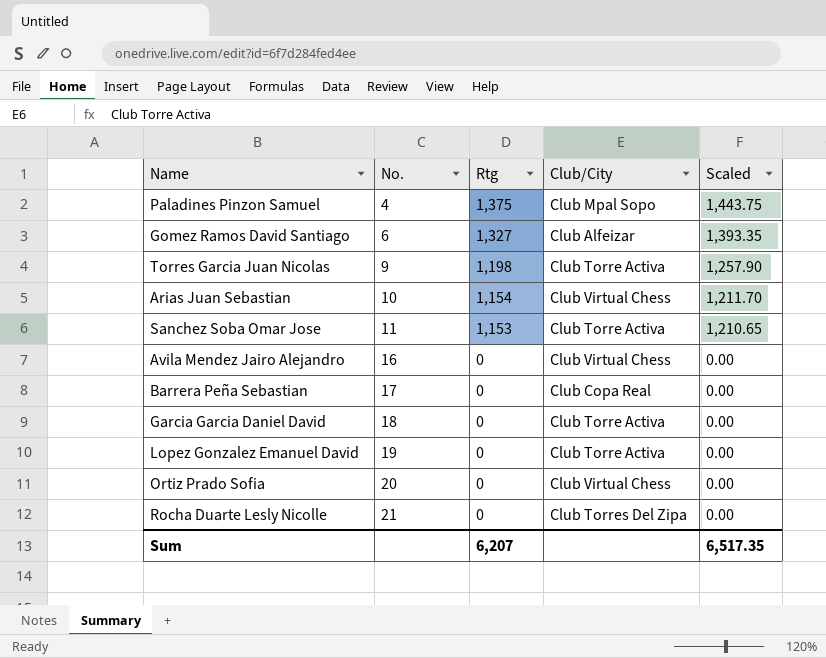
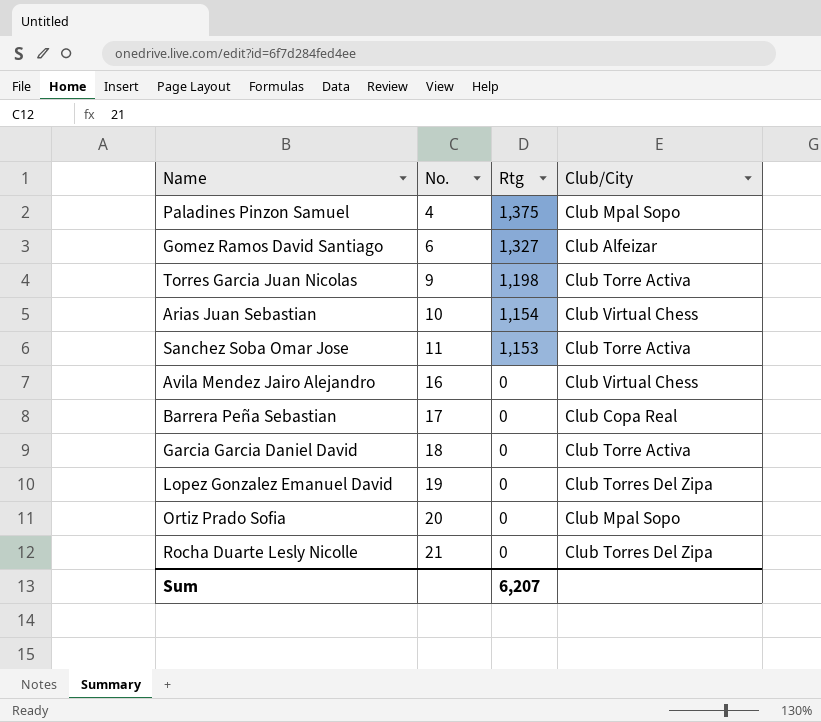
column Scaled | formula: [Rtg] * 1.05 -> none
Lopez Gonzalez Emanuel David | Club/City: Club Torre Activa -> Club Torres Del Zipa
Ortiz Prado Sofia | Club/City: Club Virtual Chess -> Club Mpal Sopo

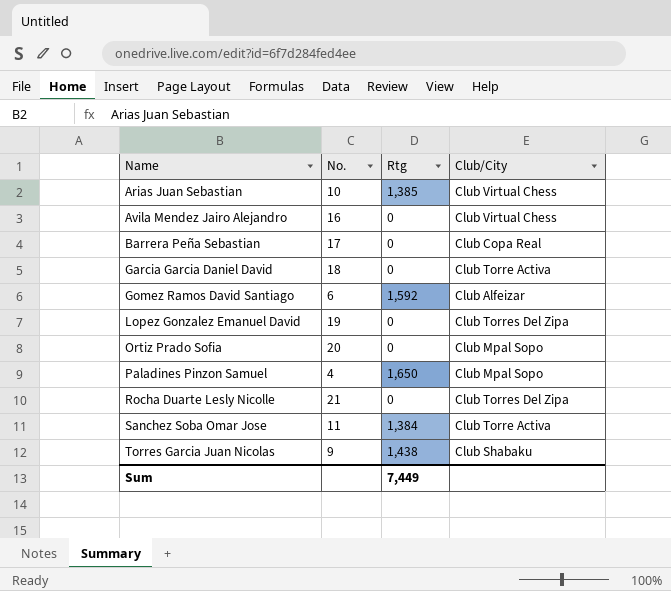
row order: No. ascending -> Name ascending
Arias Juan Sebastian | Rtg: 1,154 -> 1,385
Gomez Ramos David Santiago | Rtg: 1,327 -> 1,592
Paladines Pinzon Samuel | Rtg: 1,375 -> 1,650
Sanchez Soba Omar Jose | Rtg: 1,153 -> 1,384
Torres Garcia Juan Nicolas | Rtg: 1,198 -> 1,438
Torres Garcia Juan Nicolas | Club/City: Club Torre Activa -> Club Shabaku
Sum | Rtg: 6,207 -> 7,449

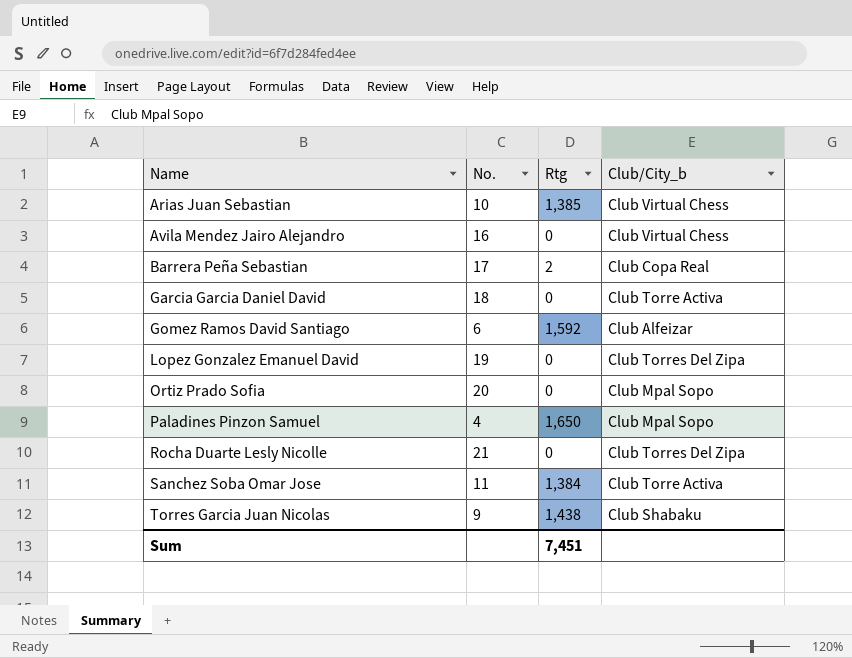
column name: Club/City -> Club/City_b
Barrera Peña Sebastian | Rtg: 0 -> 2
Sum | Rtg: 7,449 -> 7,451

